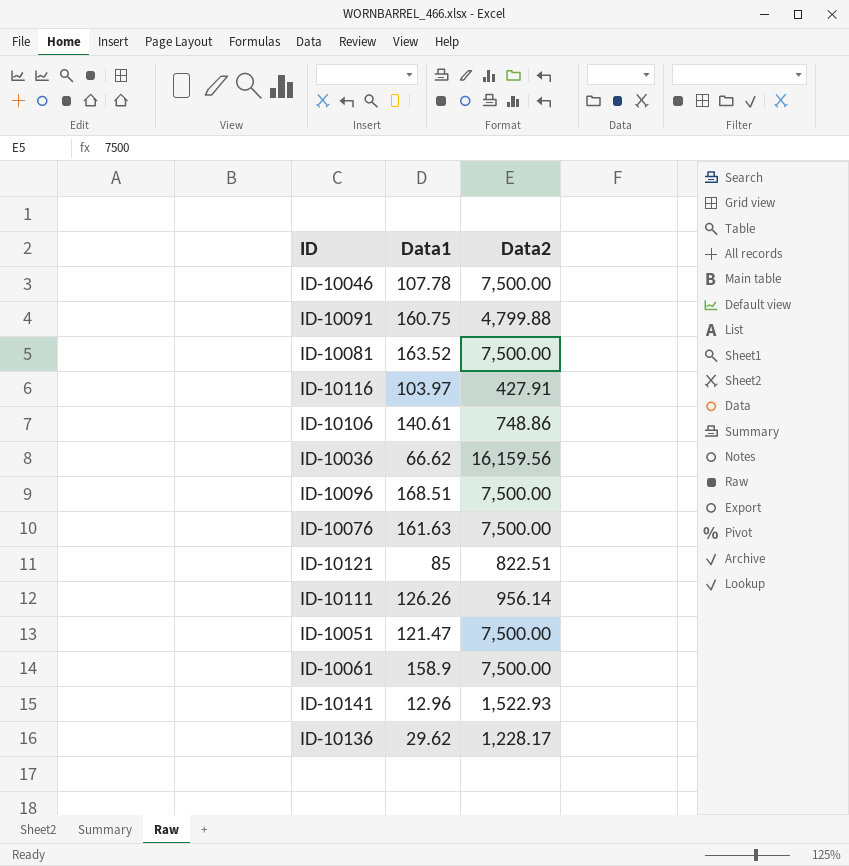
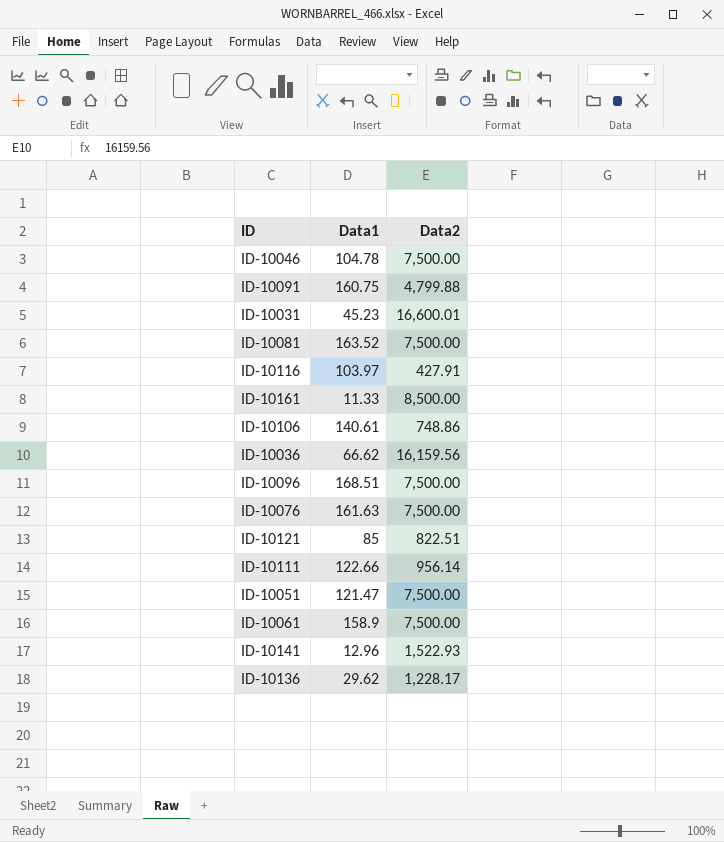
ID-10046 | Data1: 107.78 -> 104.78
row ID-10031: none -> 45.23 | 16,600.01
row ID-10161: none -> 11.33 | 8,500.00
ID-10111 | Data1: 126.26 -> 122.66

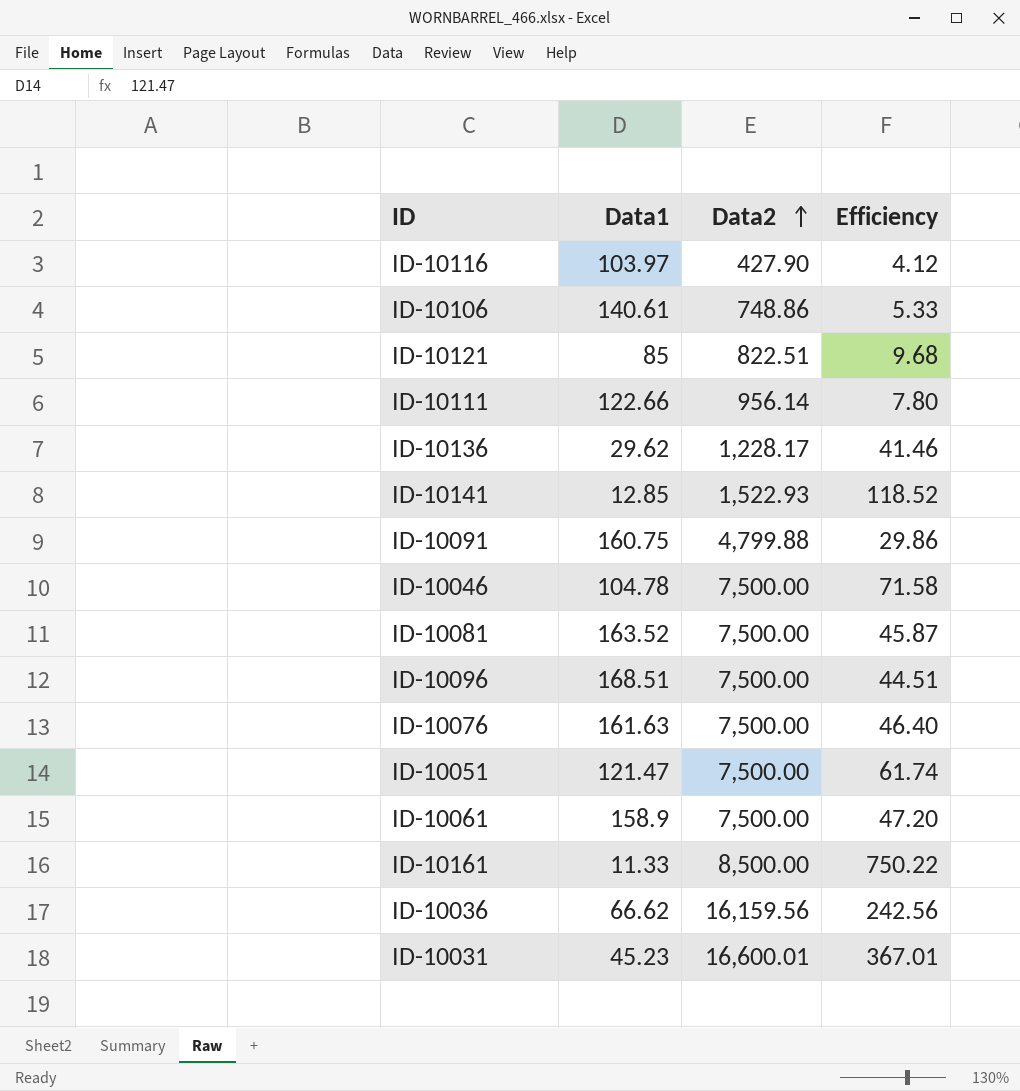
row order: none -> Data2 ascending
column Efficiency | formula: none -> [Data2] / [Data1]
ID-10116 | Data2: 427.91 -> 427.90
ID-10141 | Data1: 12.96 -> 12.85

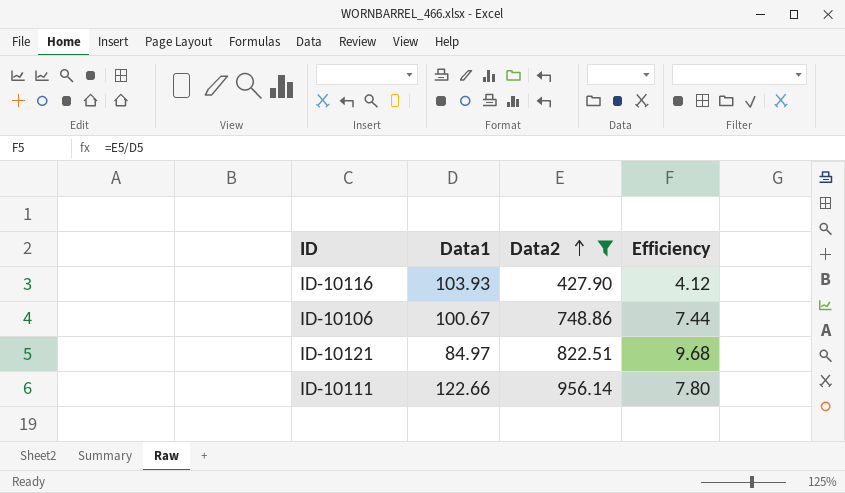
filter: none -> Data2 <= 956.14
ID-10116 | Data1: 103.97 -> 103.93
ID-10106 | Data1: 140.61 -> 100.67
ID-10106 | Efficiency: 5.33 -> 7.44
ID-10121 | Data1: 85 -> 84.97

